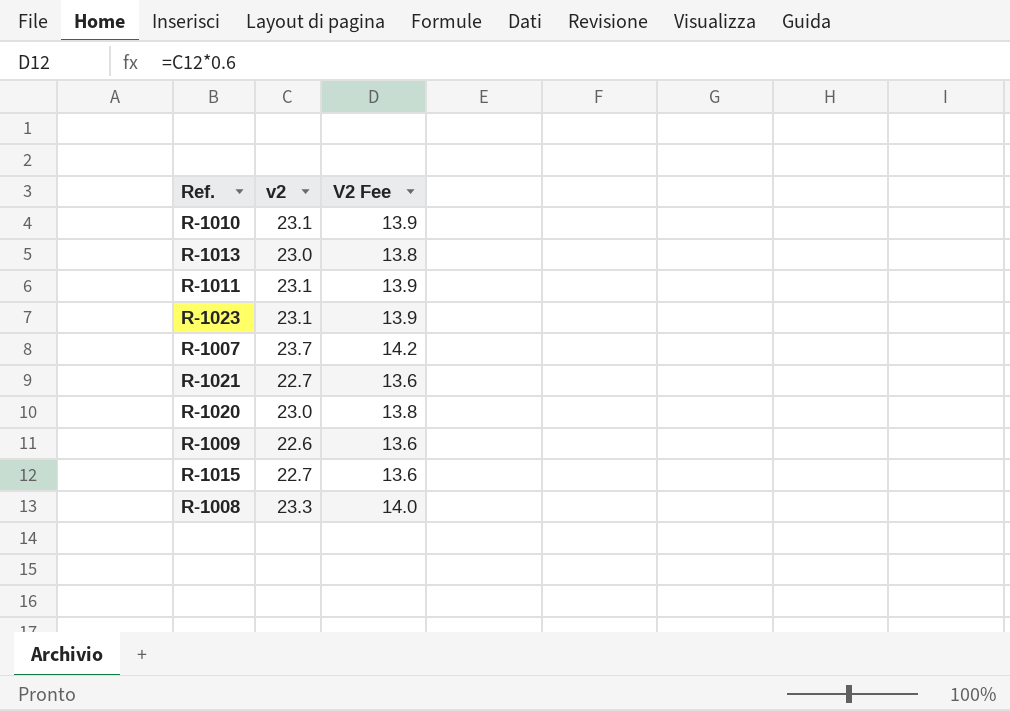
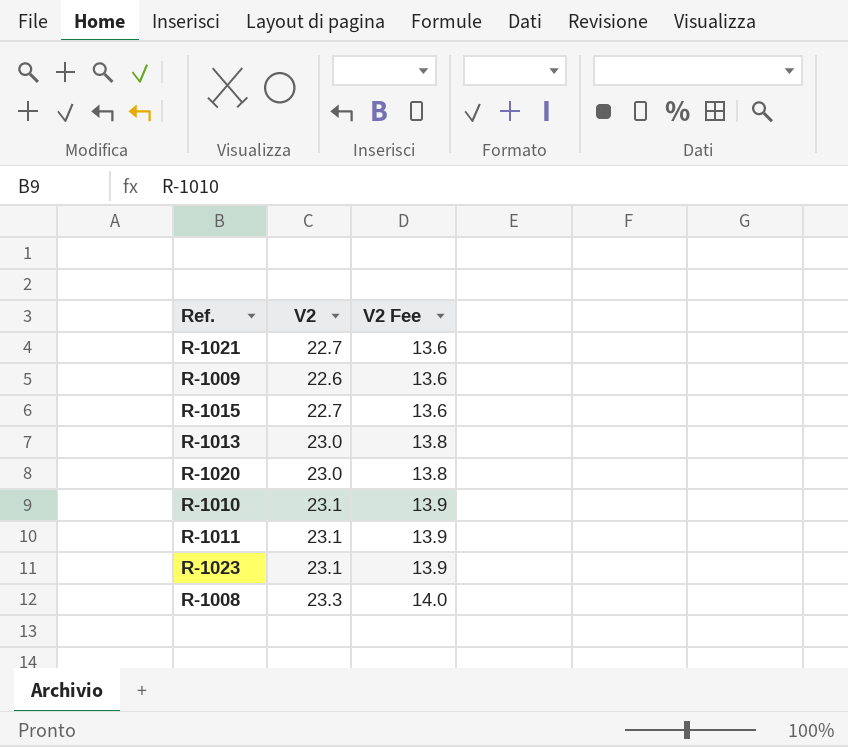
row order: none -> V2 Fee ascending
column name: v2 -> V2
row R-1007: 23.7 | 14.2 -> none

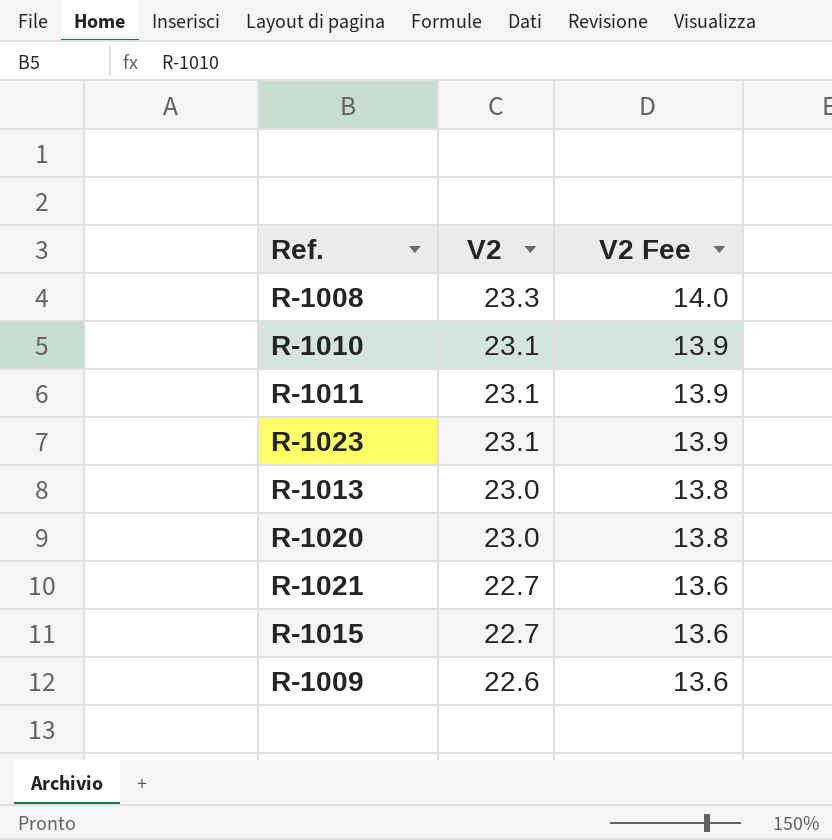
row order: V2 Fee ascending -> V2 descending

